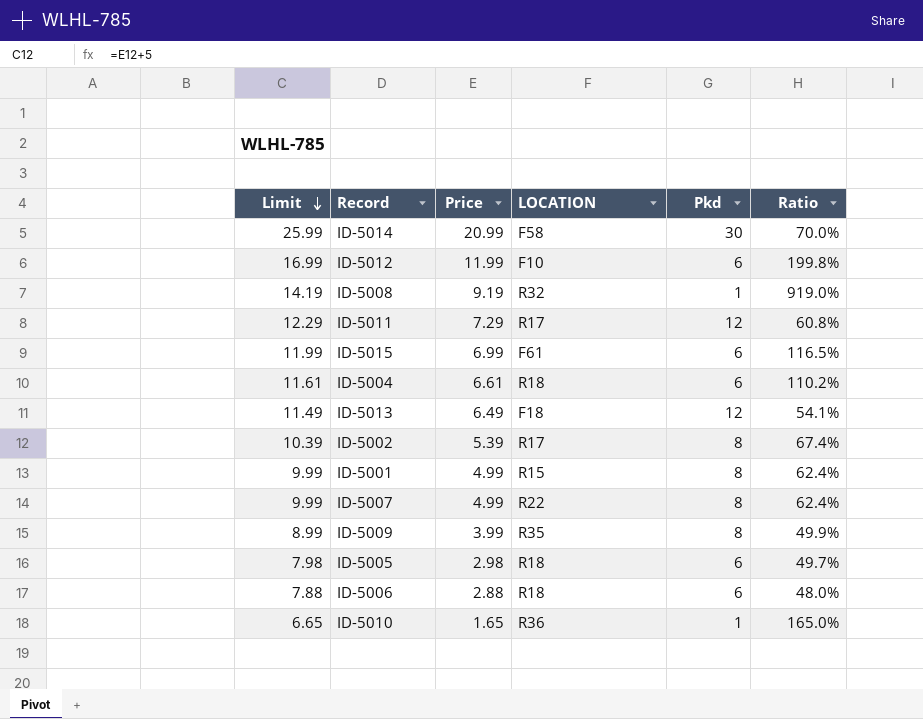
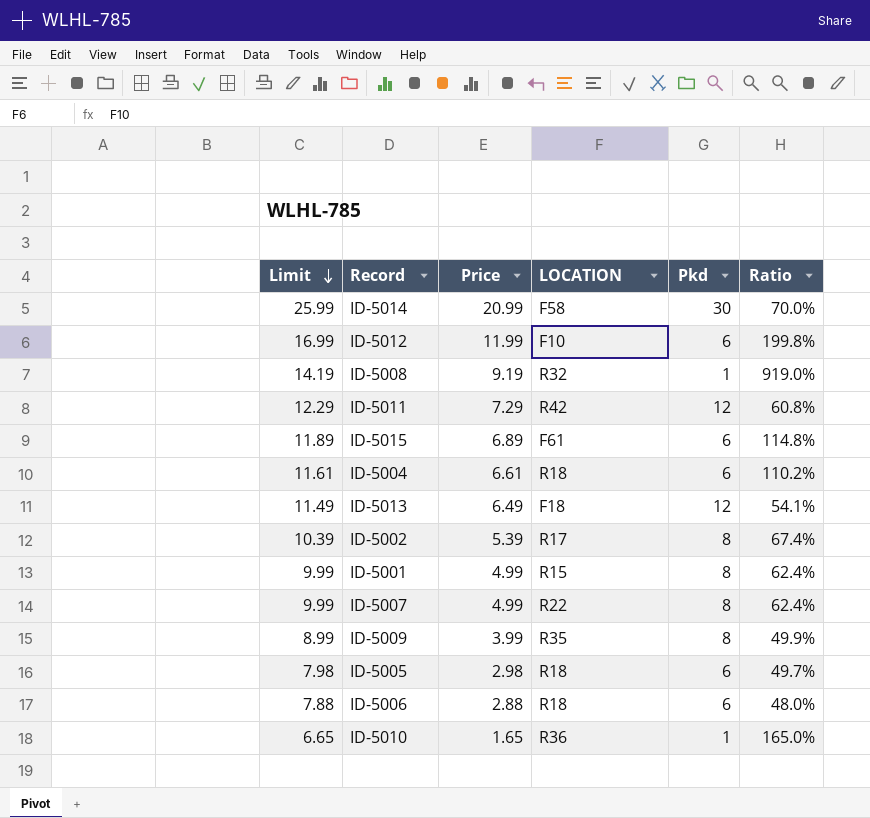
ID-5011 | LOCATION: R17 -> R42
ID-5015 | Limit: 11.99 -> 11.89
ID-5015 | Price: 6.99 -> 6.89
ID-5015 | Ratio: 116.5% -> 114.8%

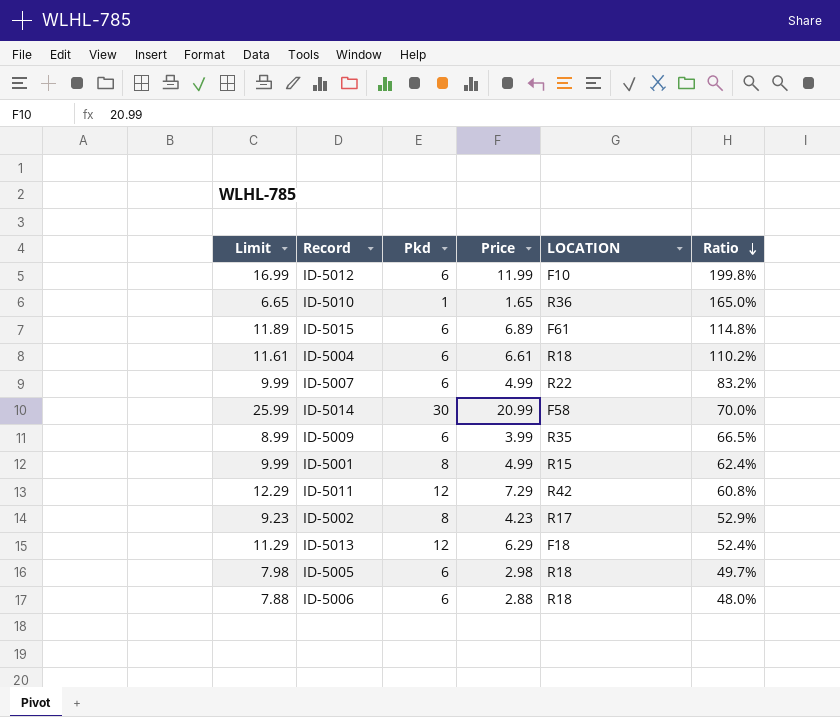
row order: Limit descending -> Ratio descending
column Pkd | position: 5 -> 3
row ID-5008: 14.19 | 9.19 | R32 | 1 | 919.0% -> none
ID-5007 | Pkd: 8 -> 6
ID-5007 | Ratio: 62.4% -> 83.2%
ID-5009 | Pkd: 8 -> 6
ID-5009 | Ratio: 49.9% -> 66.5%
ID-5002 | Limit: 10.39 -> 9.23
ID-5002 | Price: 5.39 -> 4.23
ID-5002 | Ratio: 67.4% -> 52.9%
ID-5013 | Limit: 11.49 -> 11.29
ID-5013 | Price: 6.49 -> 6.29
ID-5013 | Ratio: 54.1% -> 52.4%

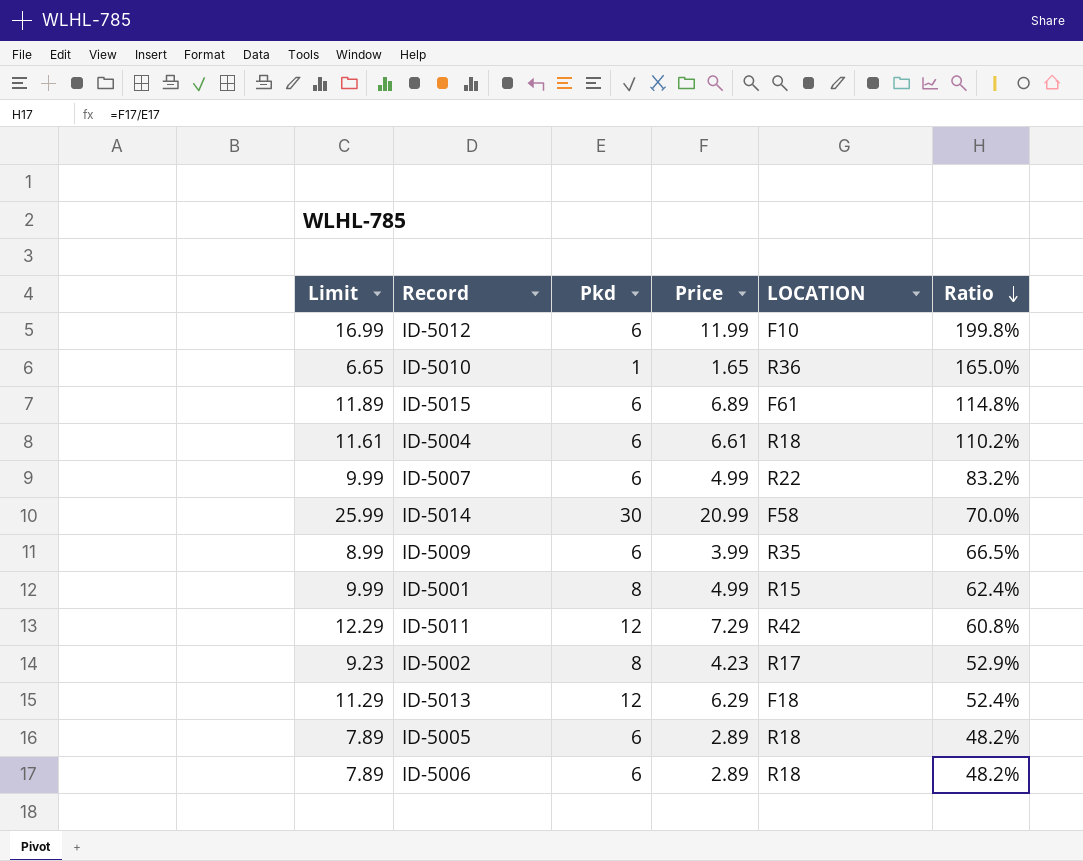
ID-5005 | Limit: 7.98 -> 7.89
ID-5005 | Price: 2.98 -> 2.89
ID-5005 | Ratio: 49.7% -> 48.2%
ID-5006 | Limit: 7.88 -> 7.89
ID-5006 | Price: 2.88 -> 2.89
ID-5006 | Ratio: 48.0% -> 48.2%

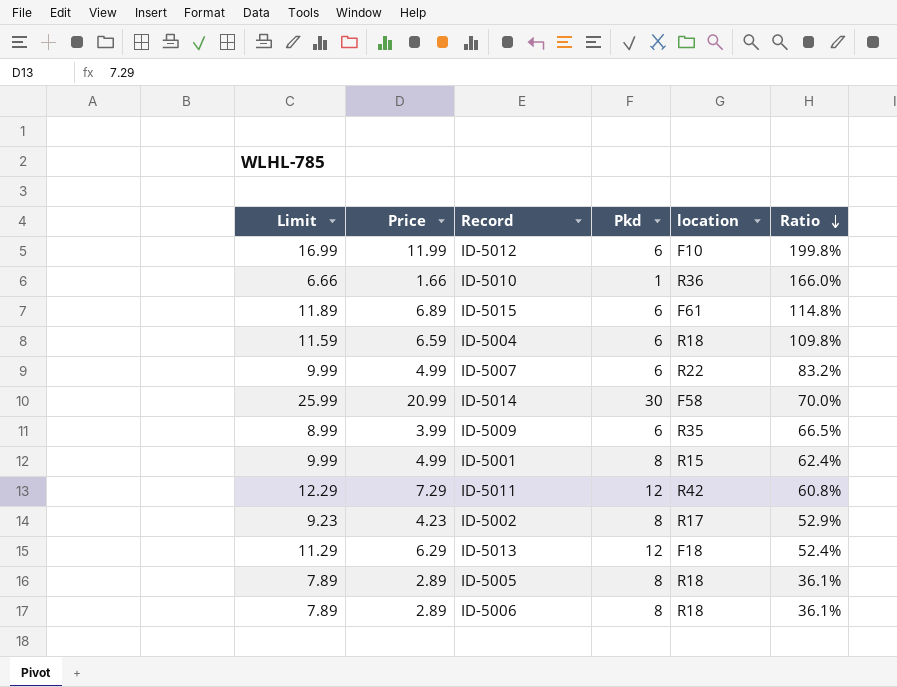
column Price | position: 4 -> 2
column name: LOCATION -> location
ID-5010 | Limit: 6.65 -> 6.66
ID-5010 | Price: 1.65 -> 1.66
ID-5010 | Ratio: 165.0% -> 166.0%
ID-5004 | Limit: 11.61 -> 11.59
ID-5004 | Price: 6.61 -> 6.59
ID-5004 | Ratio: 110.2% -> 109.8%
ID-5005 | Pkd: 6 -> 8
ID-5005 | Ratio: 48.2% -> 36.1%
ID-5006 | Pkd: 6 -> 8
ID-5006 | Ratio: 48.2% -> 36.1%

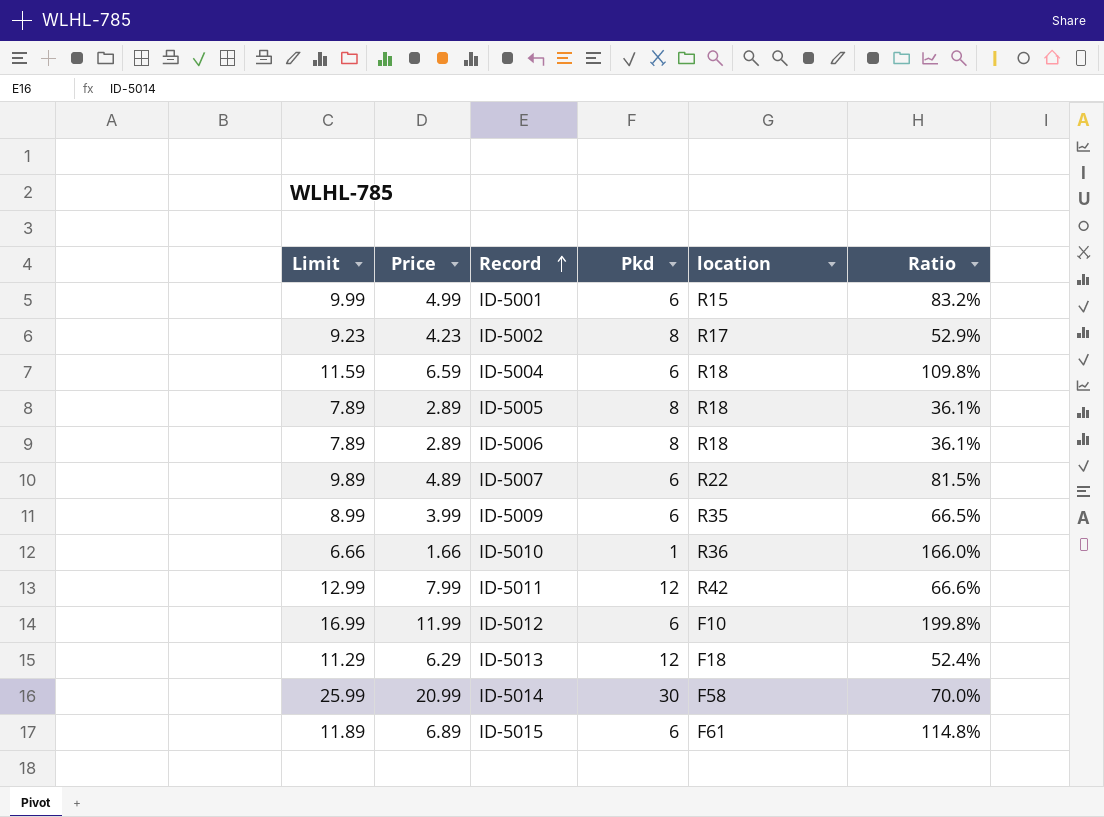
row order: Ratio descending -> Record ascending
ID-5001 | Pkd: 8 -> 6
ID-5001 | Ratio: 62.4% -> 83.2%
ID-5007 | Limit: 9.99 -> 9.89
ID-5007 | Price: 4.99 -> 4.89
ID-5007 | Ratio: 83.2% -> 81.5%
ID-5011 | Limit: 12.29 -> 12.99
ID-5011 | Price: 7.29 -> 7.99
ID-5011 | Ratio: 60.8% -> 66.6%

